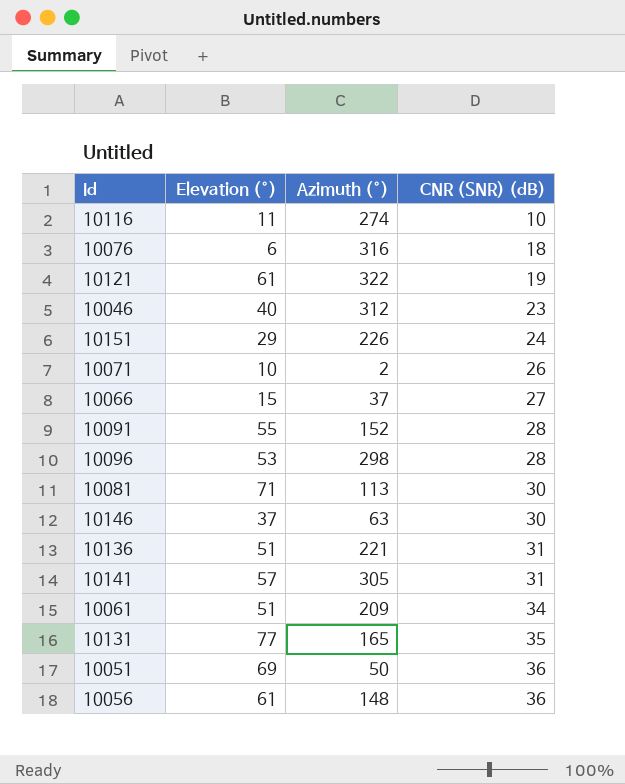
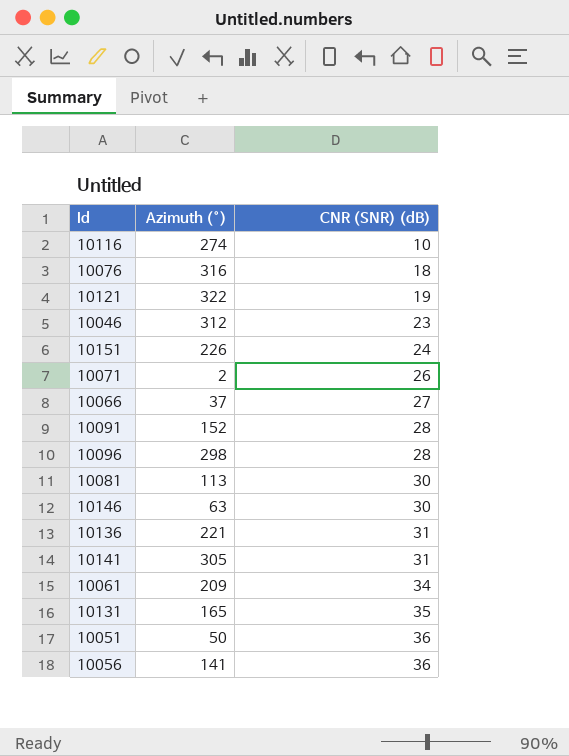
column Elevation (°) | position: 2 -> none
10056 | Azimuth (°): 148 -> 141

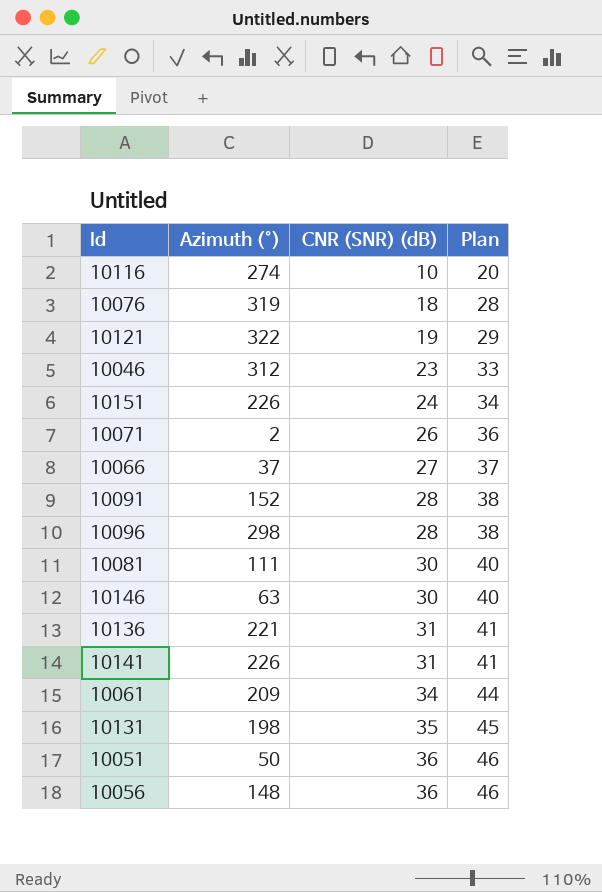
column Plan | formula: none -> [CNR (SNR) (dB)] + 10
10076 | Azimuth (°): 316 -> 319
10081 | Azimuth (°): 113 -> 111
10141 | Azimuth (°): 305 -> 226
10131 | Azimuth (°): 165 -> 198
10056 | Azimuth (°): 141 -> 148

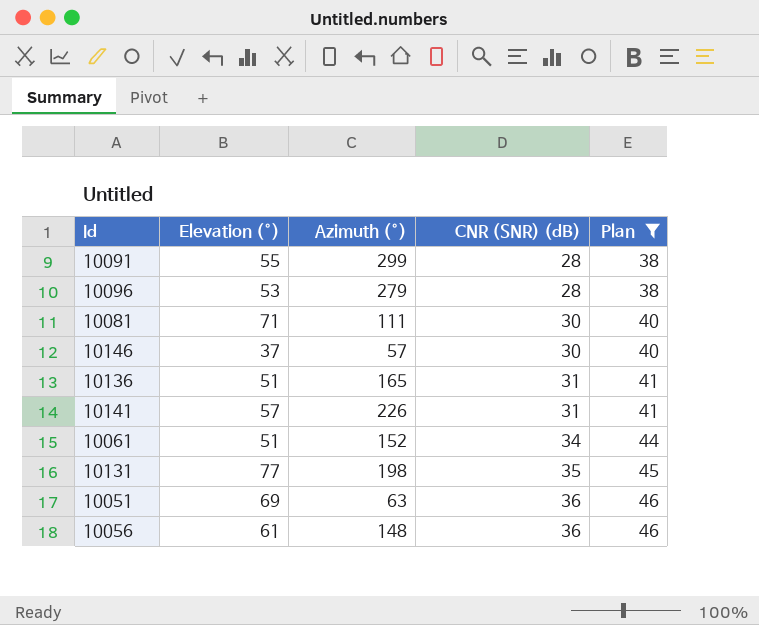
filter: none -> Plan >= 38
column Elevation (°) | position: none -> 2
10091 | Azimuth (°): 152 -> 299
10096 | Azimuth (°): 298 -> 279
10146 | Azimuth (°): 63 -> 57
10136 | Azimuth (°): 221 -> 165
10061 | Azimuth (°): 209 -> 152
10051 | Azimuth (°): 50 -> 63

